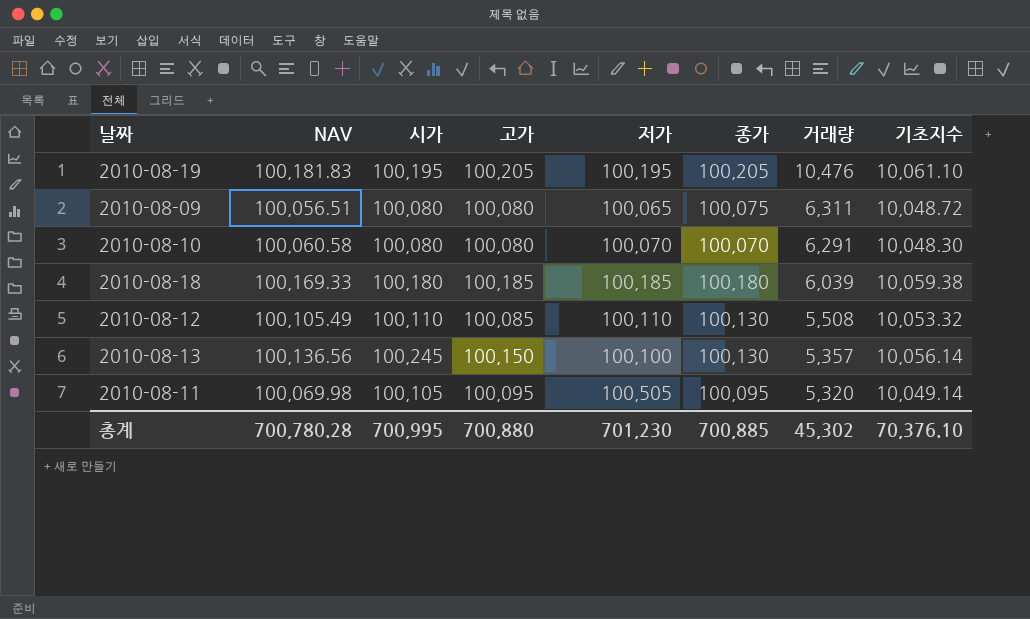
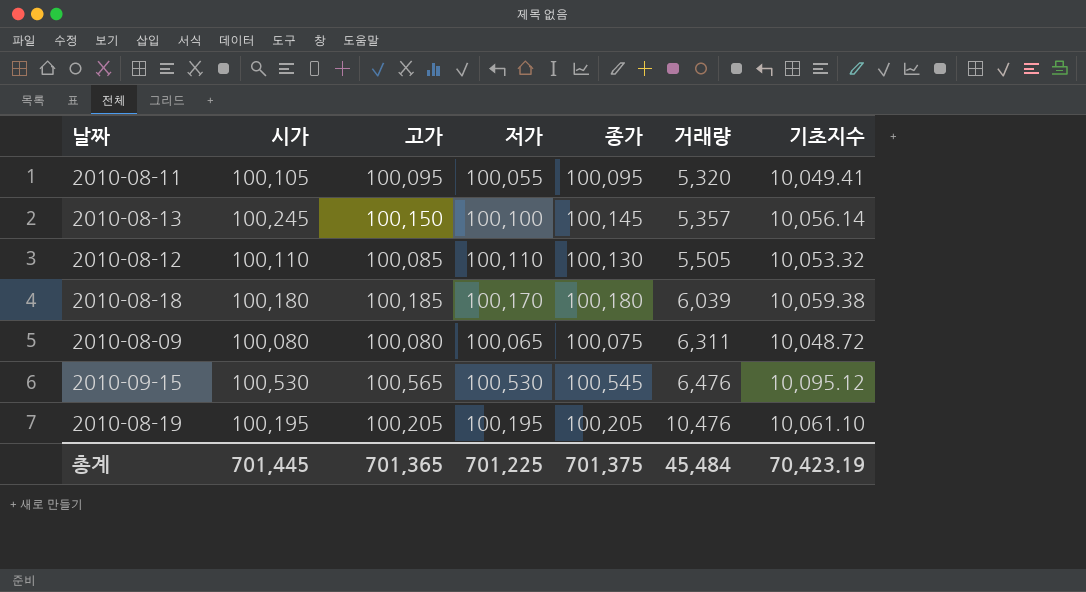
row order: 거래량 descending -> 거래량 ascending
column NAV | position: 2 -> none
row 2010-08-10: 100,060.58 | 100,080 | 100,080 | 100,070 | 100,070 | 6,291 | 10,048.30 -> none
2010-08-11 | 저가: 100,505 -> 100,055
2010-08-11 | 기초지수: 10,049.14 -> 10,049.41
2010-08-13 | 종가: 100,130 -> 100,145
2010-08-12 | 거래량: 5,508 -> 5,505
2010-08-18 | 저가: 100,185 -> 100,170
row 2010-09-15: none -> 100,530 | 100,565 | 100,530 | 100,545 | 6,476 | 10,095.12
총계 | 시가: 700,995 -> 701,445
총계 | 고가: 700,880 -> 701,365
총계 | 저가: 701,230 -> 701,225
총계 | 종가: 700,885 -> 701,375
총계 | 거래량: 45,302 -> 45,484
총계 | 기초지수: 70,376.10 -> 70,423.19

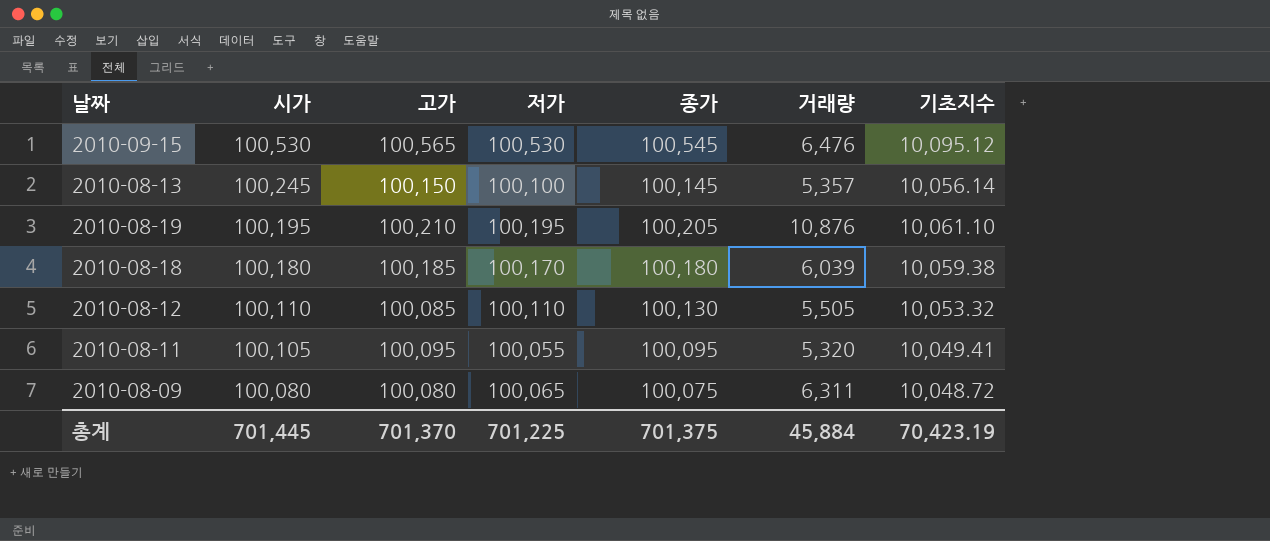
row order: 거래량 ascending -> 시가 descending
2010-08-19 | 고가: 100,205 -> 100,210
2010-08-19 | 거래량: 10,476 -> 10,876
총계 | 고가: 701,365 -> 701,370
총계 | 거래량: 45,484 -> 45,884

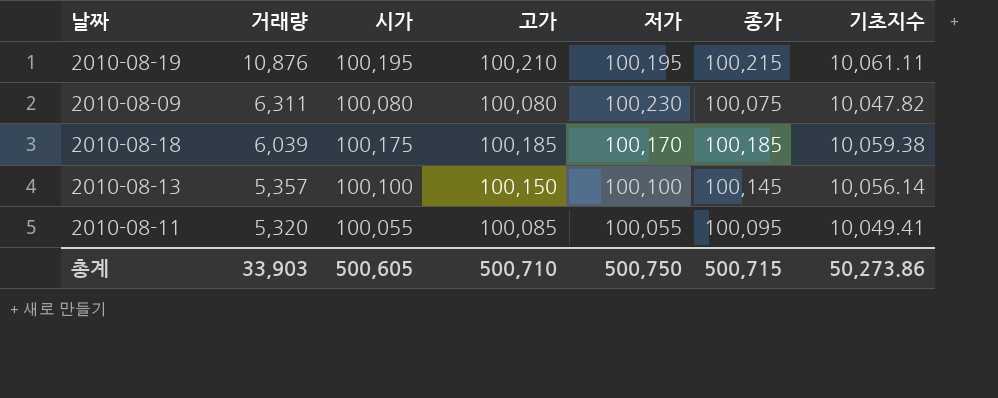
row order: 시가 descending -> 거래량 descending
column 거래량 | position: 6 -> 2
row 2010-09-15: 100,530 | 100,565 | 100,530 | 100,545 | 6,476 | 10,095.12 -> none
row 2010-08-12: 100,110 | 100,085 | 100,110 | 100,130 | 5,505 | 10,053.32 -> none
2010-08-19 | 종가: 100,205 -> 100,215
2010-08-19 | 기초지수: 10,061.10 -> 10,061.11
2010-08-09 | 저가: 100,065 -> 100,230
2010-08-09 | 기초지수: 10,048.72 -> 10,047.82
2010-08-18 | 시가: 100,180 -> 100,175
2010-08-18 | 종가: 100,180 -> 100,185
2010-08-13 | 시가: 100,245 -> 100,100
2010-08-11 | 시가: 100,105 -> 100,055
2010-08-11 | 고가: 100,095 -> 100,085
총계 | 거래량: 45,884 -> 33,903
총계 | 시가: 701,445 -> 500,605
총계 | 고가: 701,370 -> 500,710
총계 | 저가: 701,225 -> 500,750
총계 | 종가: 701,375 -> 500,715
총계 | 기초지수: 70,423.19 -> 50,273.86

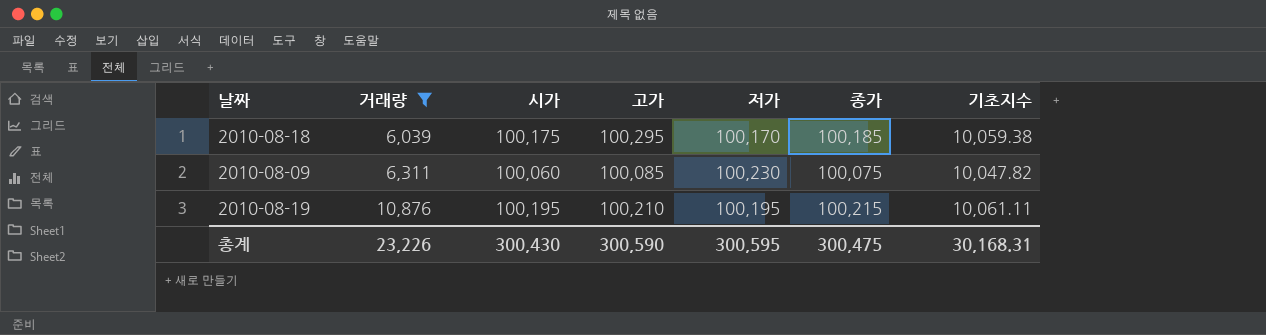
filter: none -> 거래량 >= 6,039
row order: 거래량 descending -> 거래량 ascending
2010-08-18 | 고가: 100,185 -> 100,295
2010-08-09 | 시가: 100,080 -> 100,060
2010-08-09 | 고가: 100,080 -> 100,085
총계 | 거래량: 33,903 -> 23,226
총계 | 시가: 500,605 -> 300,430
총계 | 고가: 500,710 -> 300,590
총계 | 저가: 500,750 -> 300,595
총계 | 종가: 500,715 -> 300,475
총계 | 기초지수: 50,273.86 -> 30,168.31

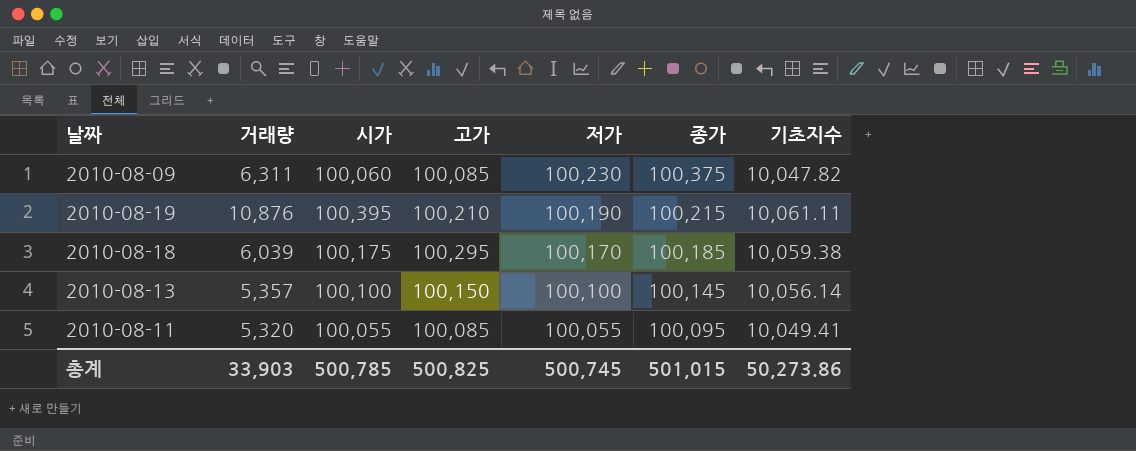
filter: 거래량 >= 6,039 -> none
row order: 거래량 ascending -> 저가 descending
2010-08-09 | 종가: 100,075 -> 100,375
2010-08-19 | 시가: 100,195 -> 100,395
2010-08-19 | 저가: 100,195 -> 100,190
총계 | 거래량: 23,226 -> 33,903
총계 | 시가: 300,430 -> 500,785
총계 | 고가: 300,590 -> 500,825
총계 | 저가: 300,595 -> 500,745
총계 | 종가: 300,475 -> 501,015
총계 | 기초지수: 30,168.31 -> 50,273.86

